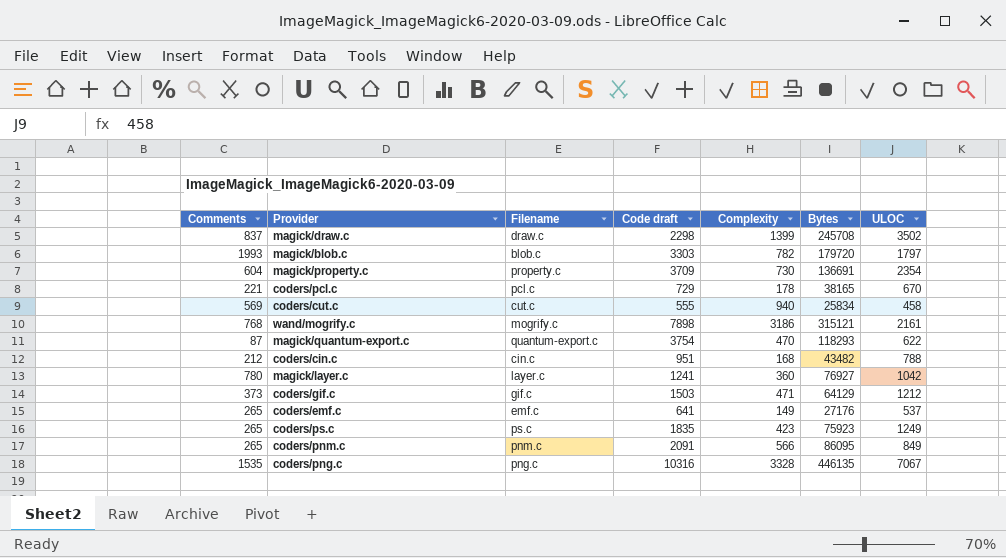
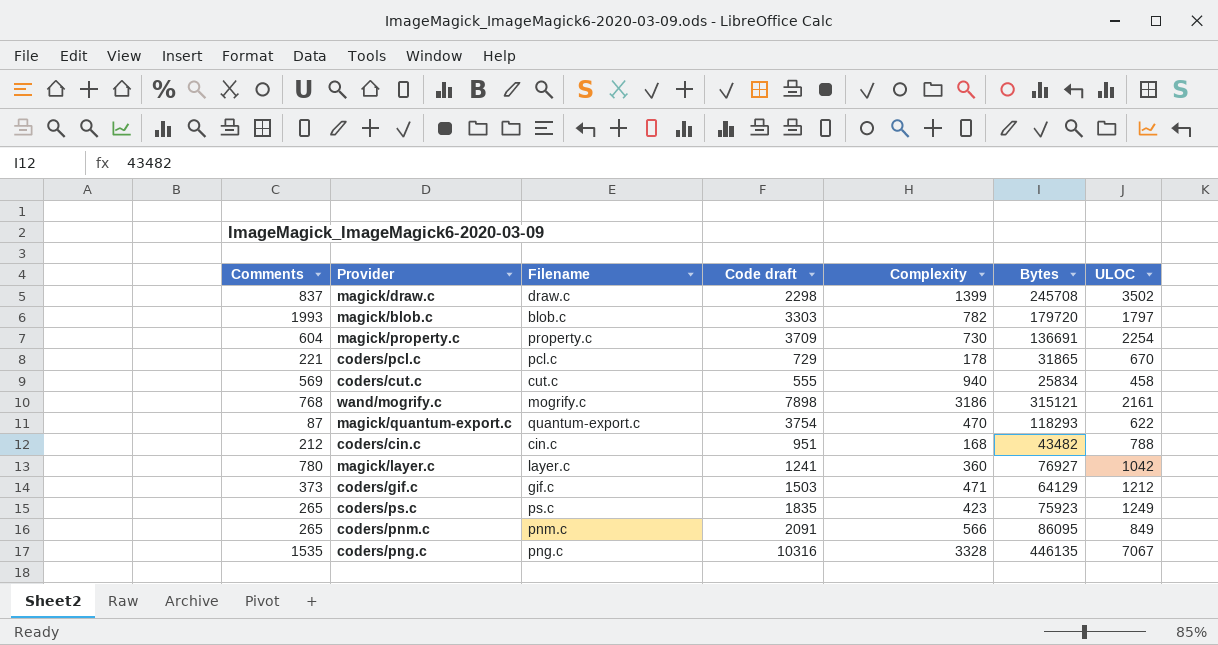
row coders/emf.c: 265 | emf.c | 641 | 149 | 27176 | 537 -> none
magick/property.c | ULOC: 2354 -> 2254
coders/pcl.c | Bytes: 38165 -> 31865

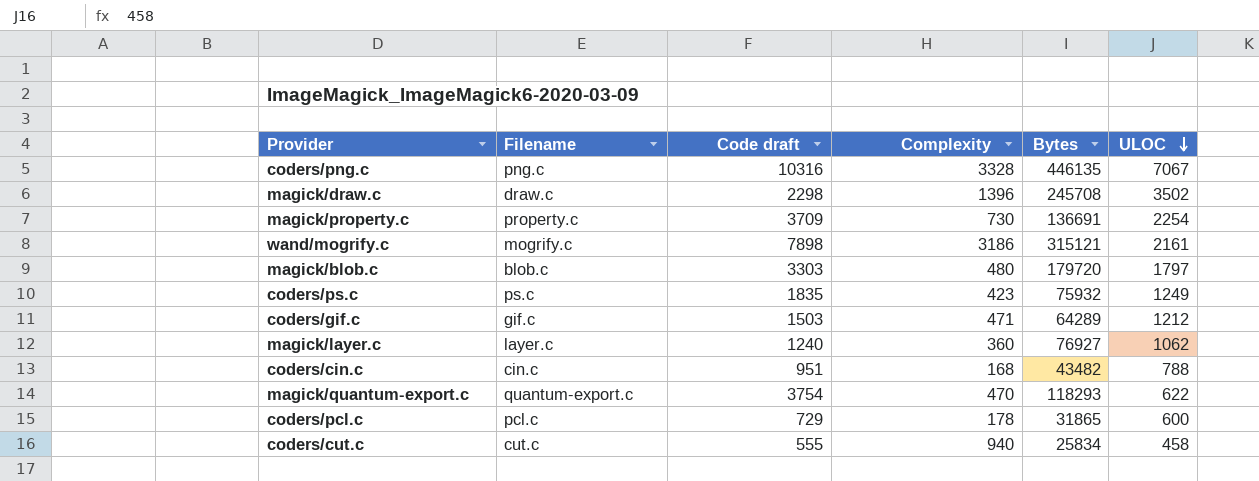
row order: none -> ULOC descending
column Comments | position: 1 -> none
row coders/pnm.c: 265 | pnm.c | 2091 | 566 | 86095 | 849 -> none
magick/draw.c | Complexity: 1399 -> 1396
magick/blob.c | Complexity: 782 -> 480
coders/ps.c | Bytes: 75923 -> 75932
coders/gif.c | Bytes: 64129 -> 64289
magick/layer.c | Code draft: 1241 -> 1240
magick/layer.c | ULOC: 1042 -> 1062
coders/pcl.c | ULOC: 670 -> 600

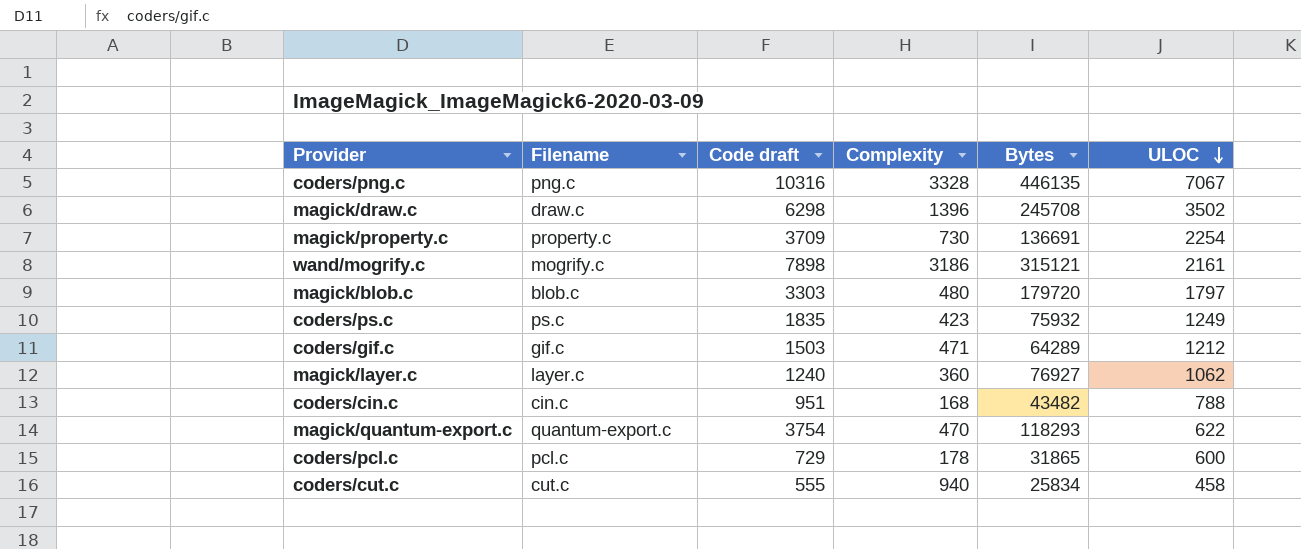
magick/draw.c | Code draft: 2298 -> 6298

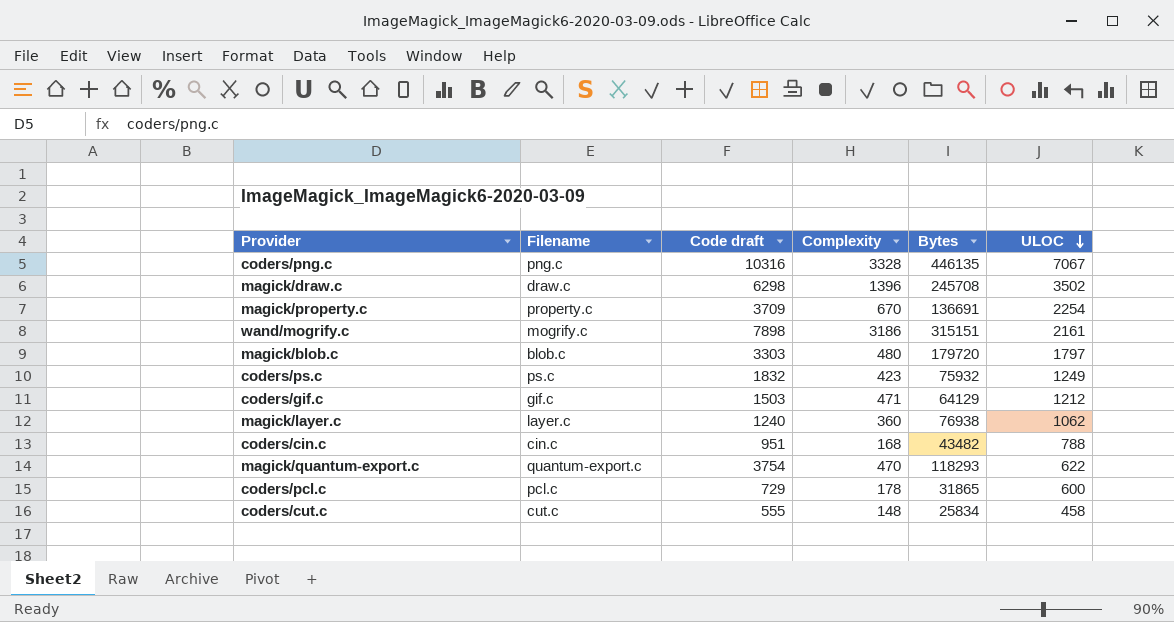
magick/property.c | Complexity: 730 -> 670
wand/mogrify.c | Bytes: 315121 -> 315151
coders/ps.c | Code draft: 1835 -> 1832
coders/gif.c | Bytes: 64289 -> 64129
magick/layer.c | Bytes: 76927 -> 76938
coders/cut.c | Complexity: 940 -> 148

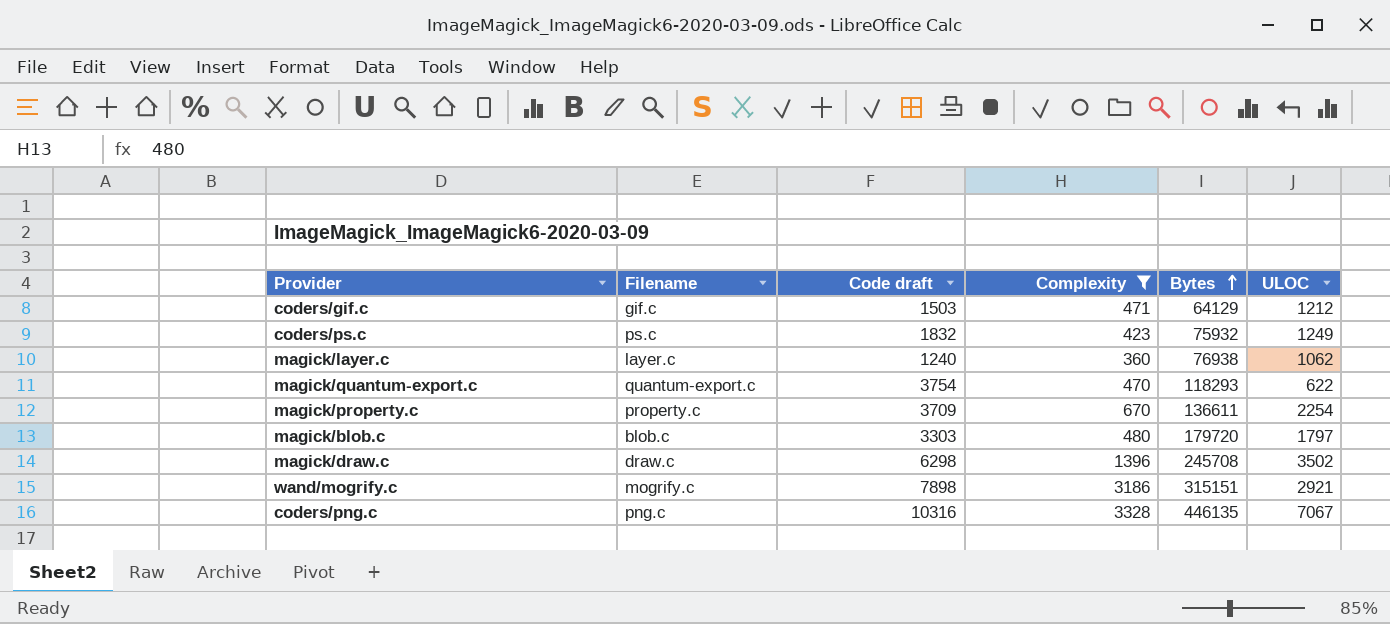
filter: none -> Complexity >= 360
row order: ULOC descending -> Bytes ascending
magick/property.c | Bytes: 136691 -> 136611
wand/mogrify.c | ULOC: 2161 -> 2921

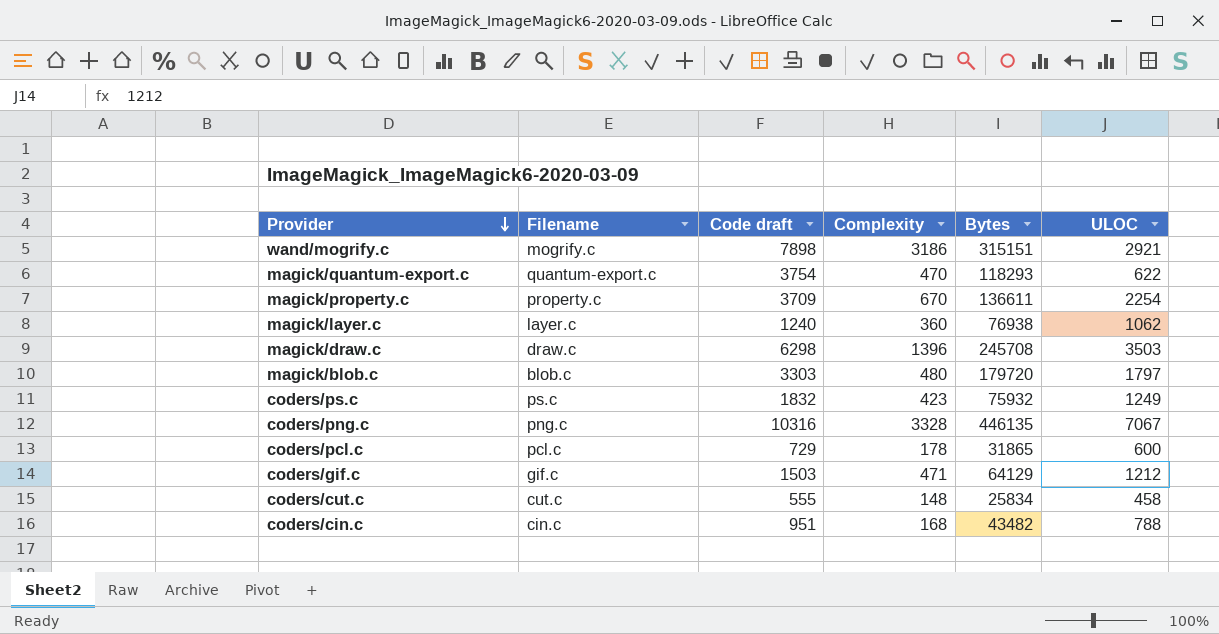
filter: Complexity >= 360 -> none
row order: Bytes ascending -> Provider descending
magick/draw.c | ULOC: 3502 -> 3503

